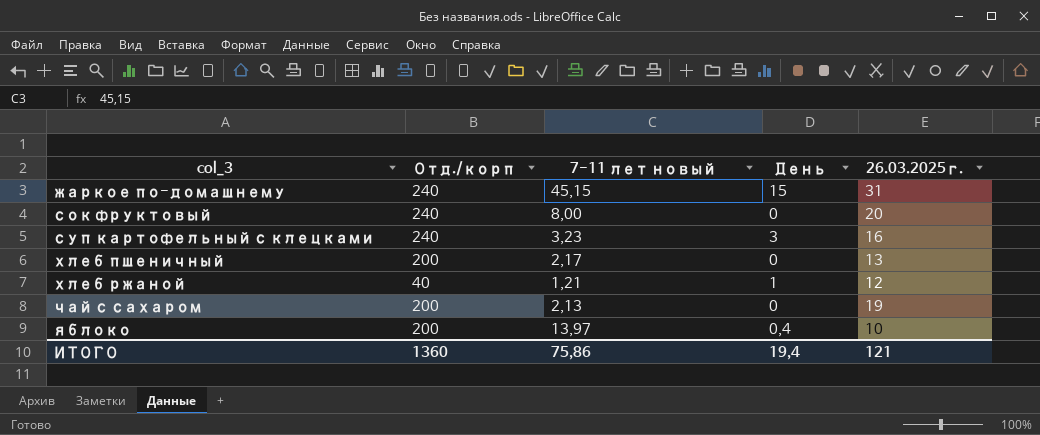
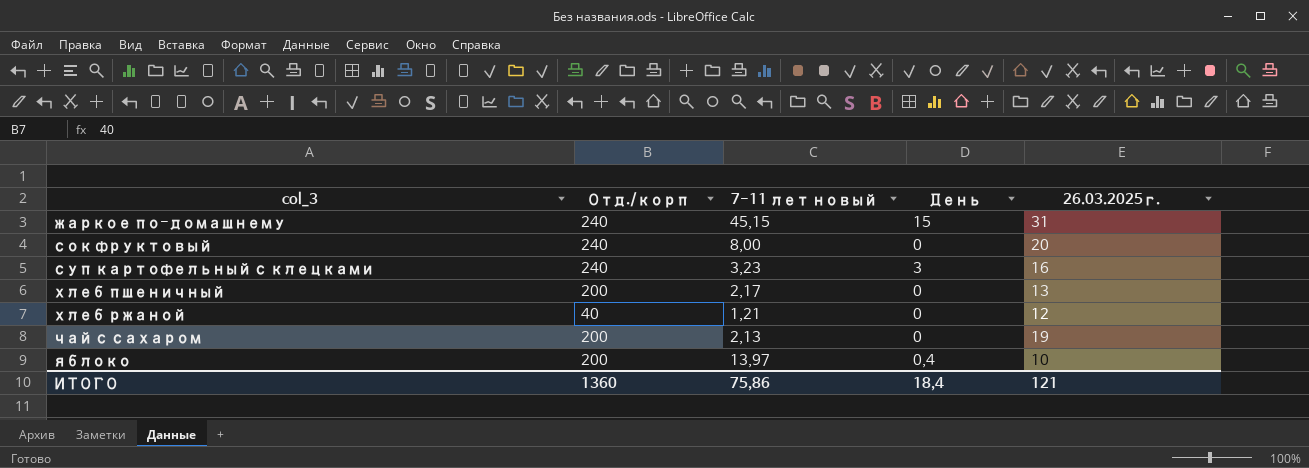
хлеб ржаной | День: 1 -> 0
ИТОГО | День: 19,4 -> 18,4

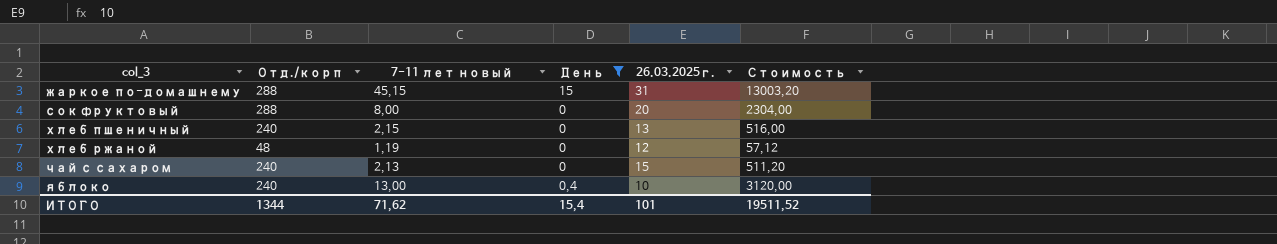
filter: none -> День != 3
column Стоимость | formula: none -> [Отд./корп] * [7-11 лет новый]
жаркое по-домашнему | Отд./корп: 240 -> 288
сок фруктовый | Отд./корп: 240 -> 288
хлеб пшеничный | Отд./корп: 200 -> 240
хлеб пшеничный | 7-11 лет новый: 2,17 -> 2,15
хлеб ржаной | Отд./корп: 40 -> 48
хлеб ржаной | 7-11 лет новый: 1,21 -> 1,19
чай с сахаром | Отд./корп: 200 -> 240
чай с сахаром | 26.03.2025г.: 19 -> 15
яблоко | Отд./корп: 200 -> 240
яблоко | 7-11 лет новый: 13,97 -> 13,00
ИТОГО | Отд./корп: 1360 -> 1344
ИТОГО | 7-11 лет новый: 75,86 -> 71,62
ИТОГО | День: 18,4 -> 15,4
ИТОГО | 26.03.2025г.: 121 -> 101

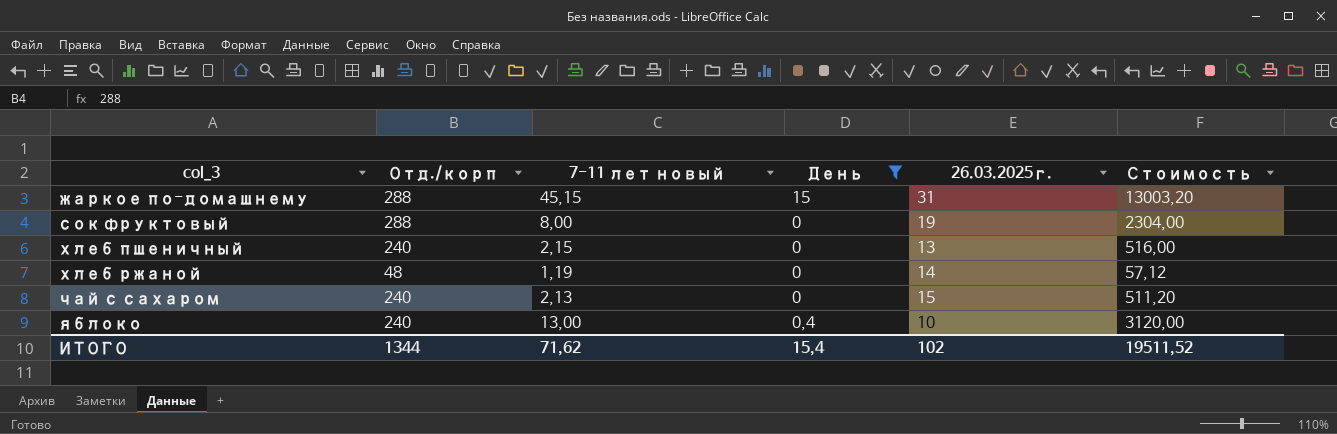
сок фруктовый | 26.03.2025г.: 20 -> 19
хлеб ржаной | 26.03.2025г.: 12 -> 14
ИТОГО | 26.03.2025г.: 101 -> 102

